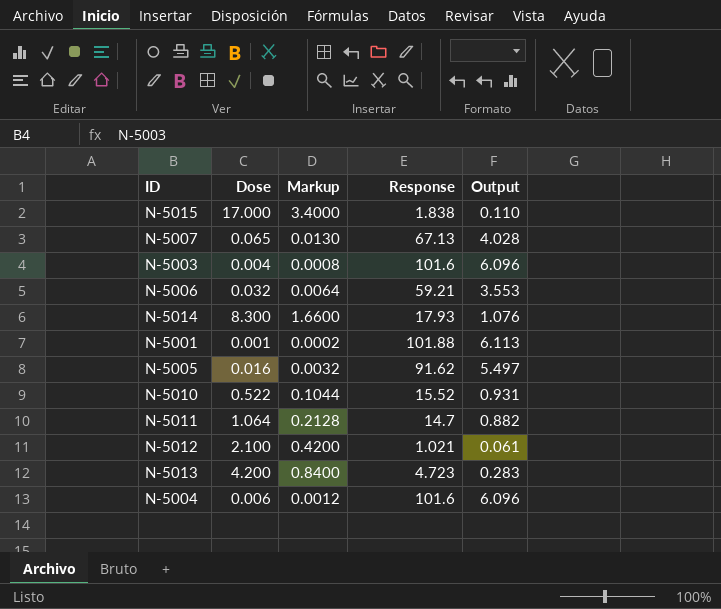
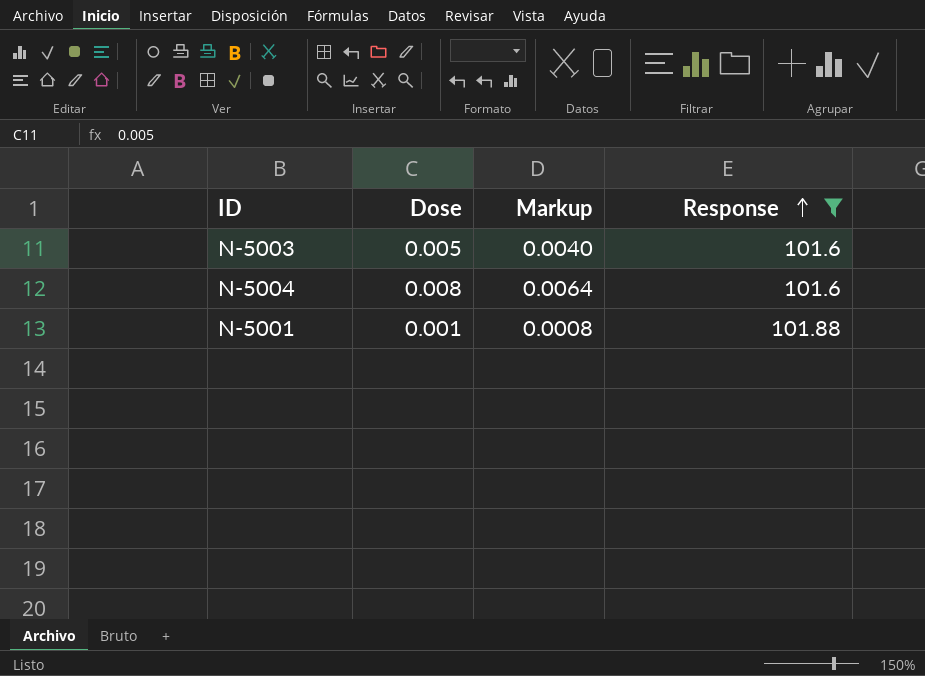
filter: none -> Response >= 101.6
row order: none -> Response ascending
column Output | formula: [Response] * 0.06 -> none
column Markup | formula: [Dose] * 0.2 -> [Dose] * 0.8
N-5003 | Dose: 0.004 -> 0.005
N-5004 | Dose: 0.006 -> 0.008

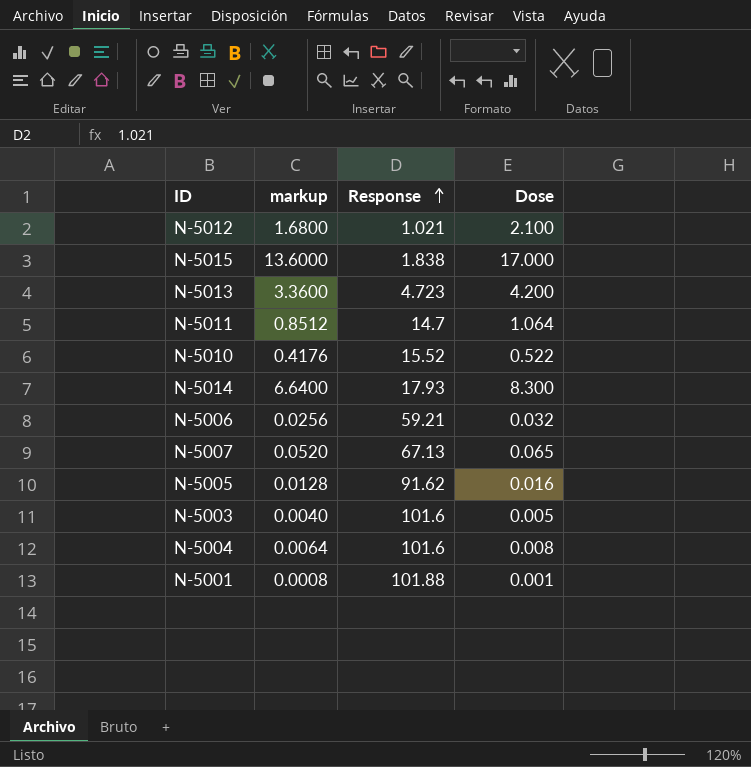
filter: Response >= 101.6 -> none
column name: Markup -> markup
column Dose | position: 2 -> 4

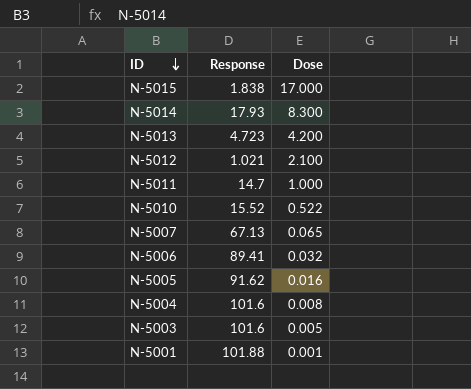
row order: Response ascending -> ID descending
column markup | formula: [Dose] * 0.8 -> none
N-5011 | Dose: 1.064 -> 1.000
N-5006 | Response: 59.21 -> 89.41

